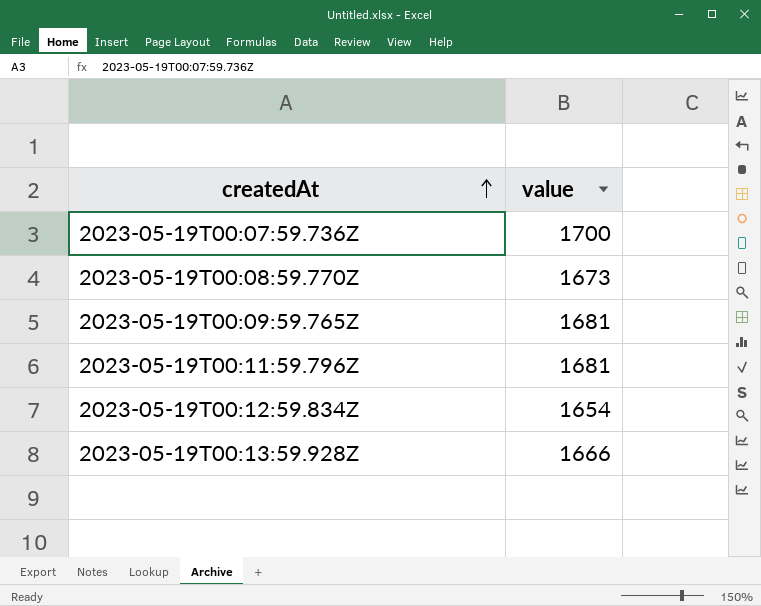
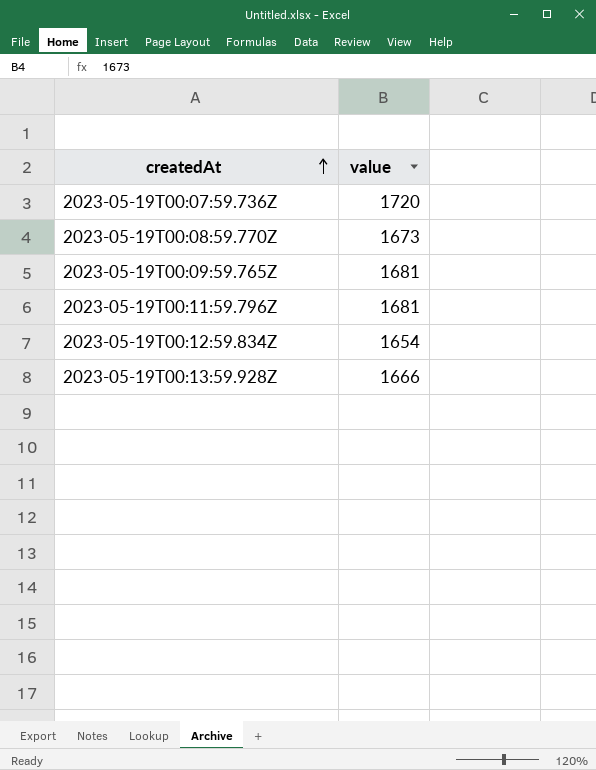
2023-05-19T00:07:59.736Z | value: 1700 -> 1720

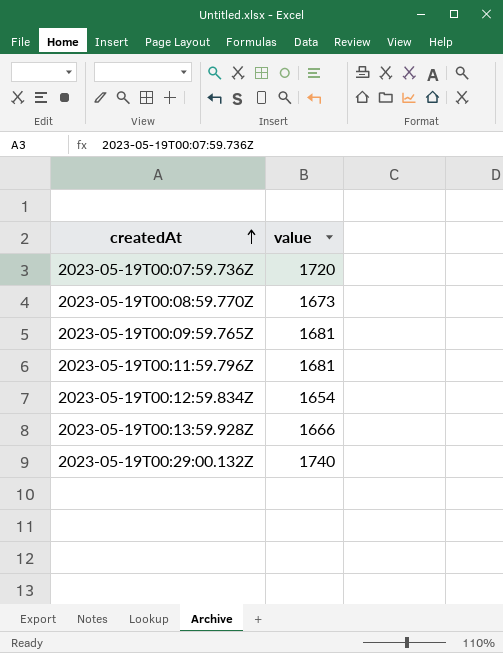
row 2023-05-19T00:29:00.132Z: none -> 1740

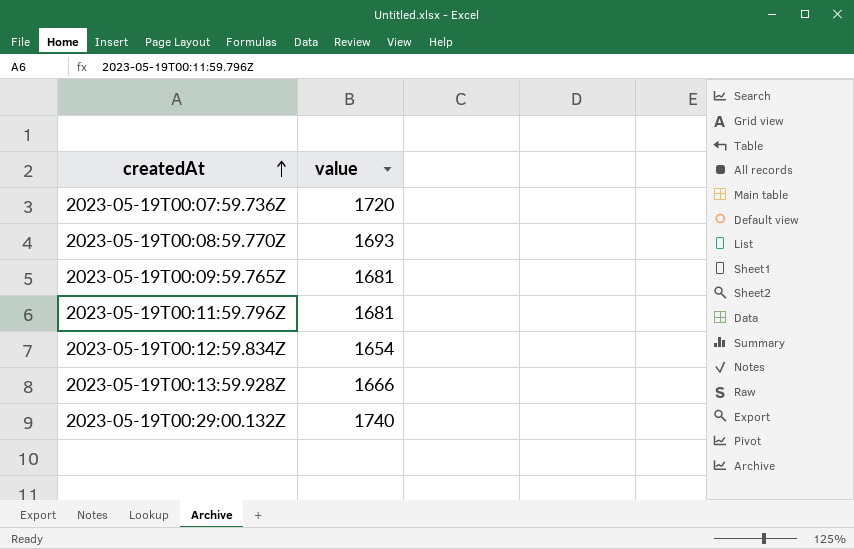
2023-05-19T00:08:59.770Z | value: 1673 -> 1693

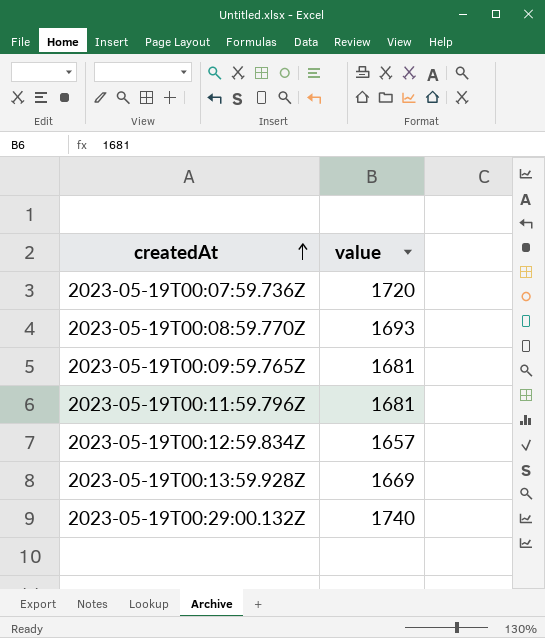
2023-05-19T00:12:59.834Z | value: 1654 -> 1657
2023-05-19T00:13:59.928Z | value: 1666 -> 1669

